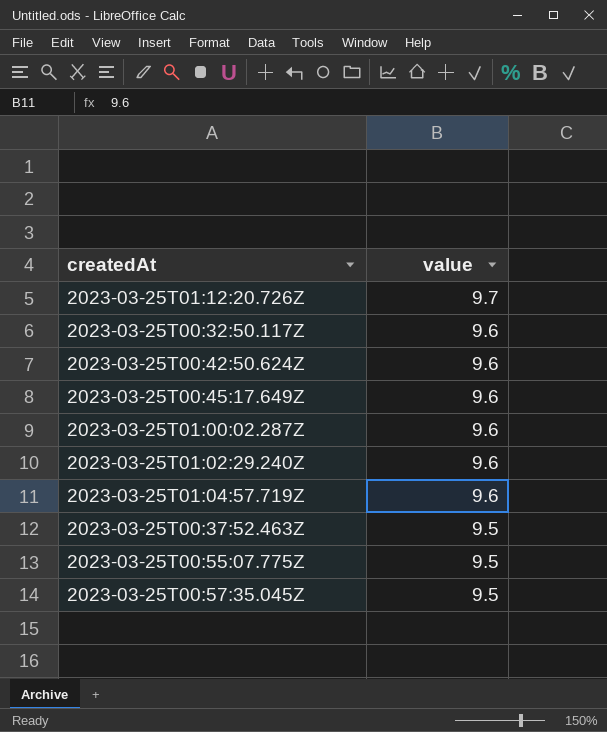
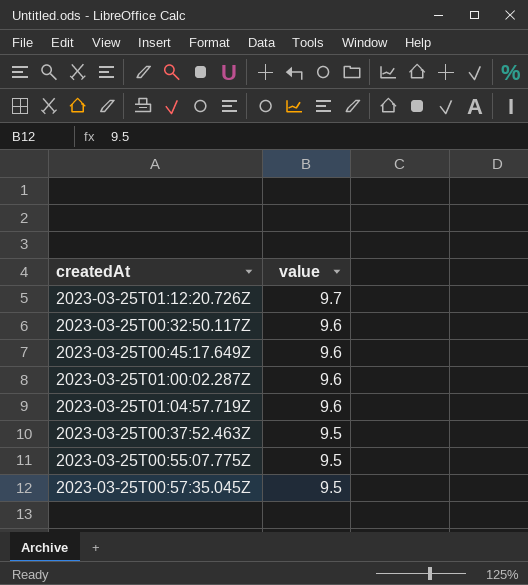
row 2023-03-25T00:42:50.624Z: 9.6 -> none
row 2023-03-25T01:02:29.240Z: 9.6 -> none

